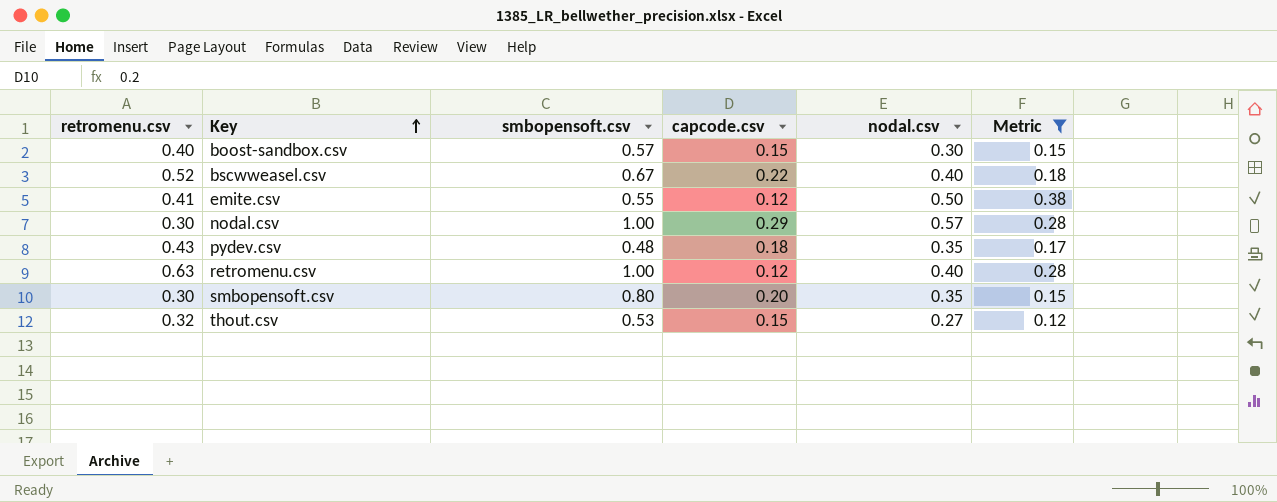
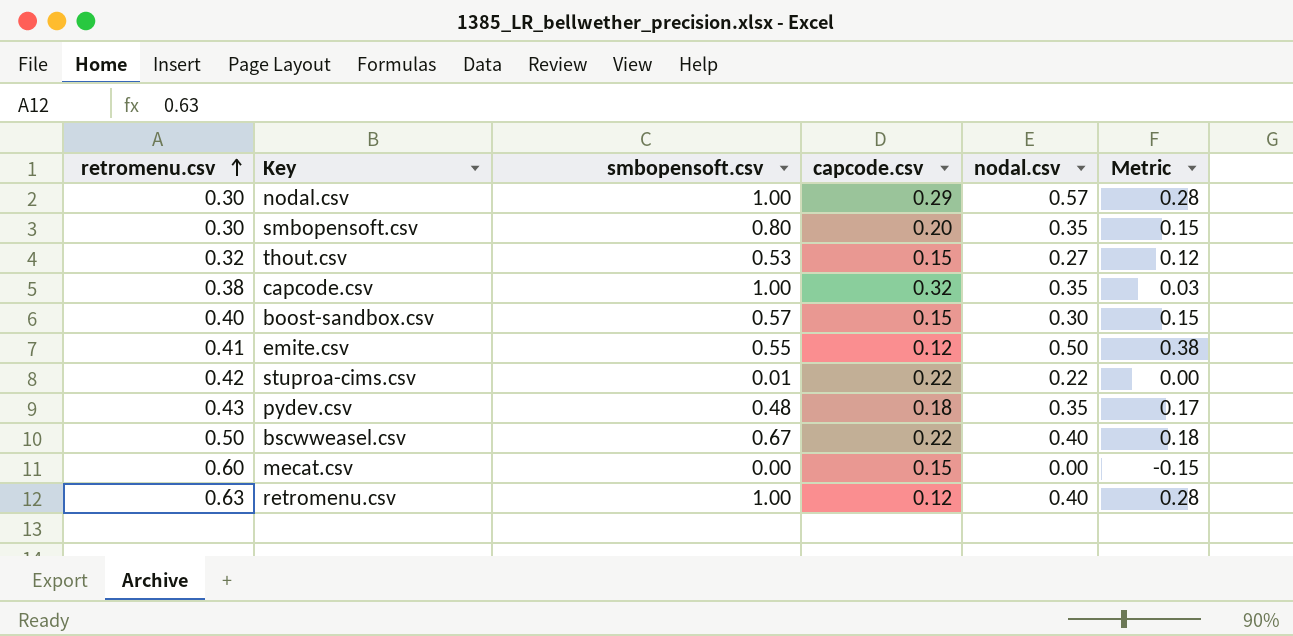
filter: Metric >= 0.12 -> none
row order: Key ascending -> retromenu.csv ascending
bscwweasel.csv | retromenu.csv: 0.52 -> 0.50

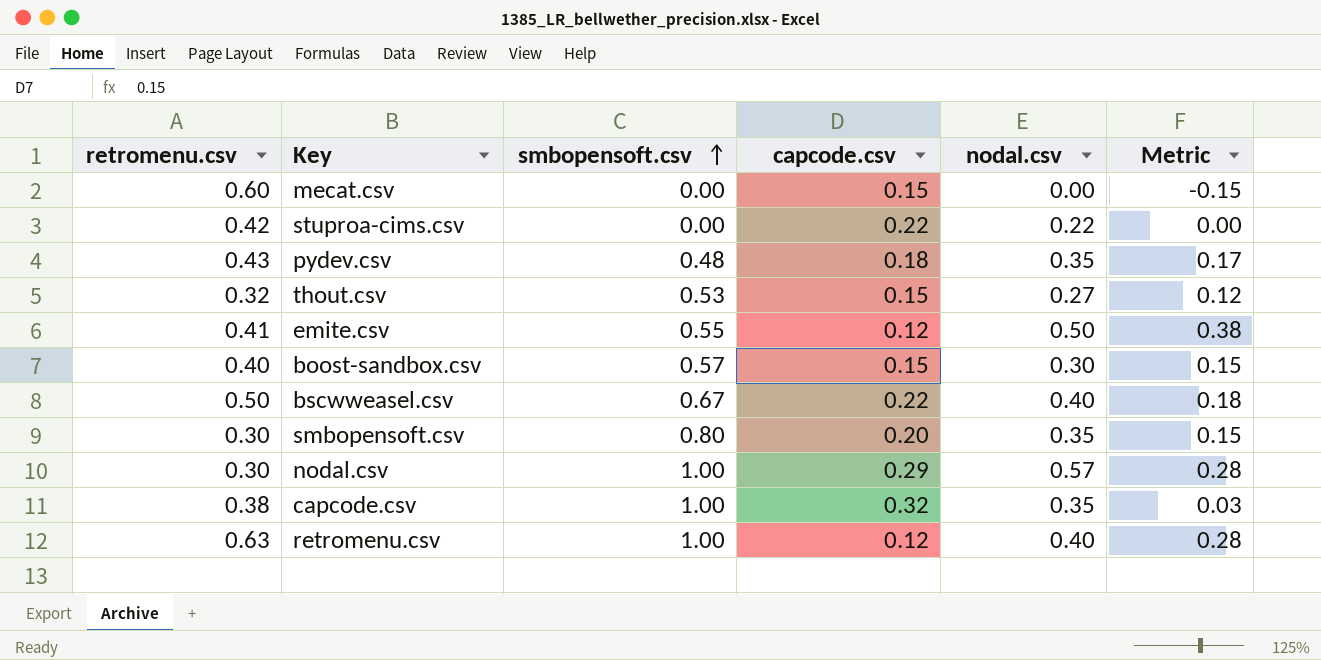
row order: retromenu.csv ascending -> smbopensoft.csv ascending
stuproa-cims.csv | smbopensoft.csv: 0.01 -> 0.00

